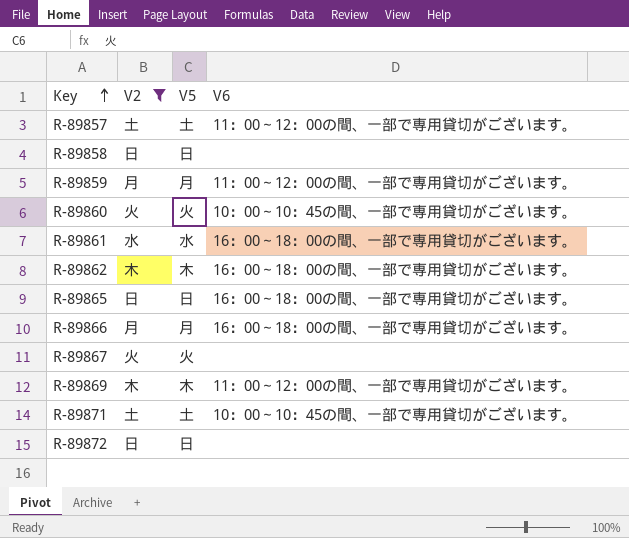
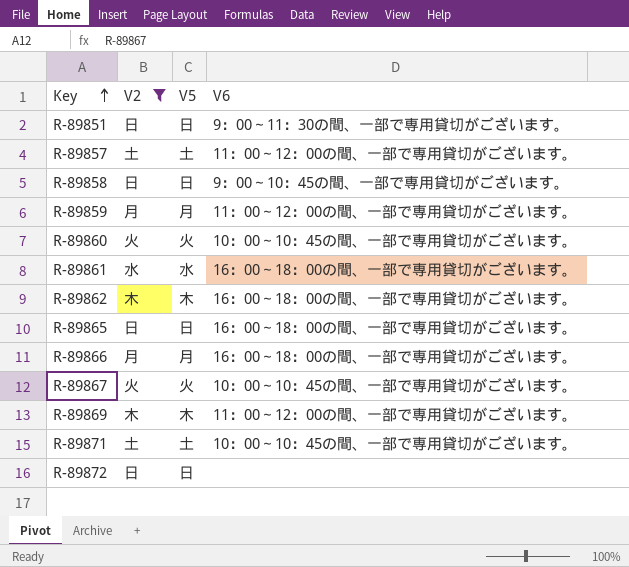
row R-89851: none -> 日 | 日 | 9：00～11：30の間、一部で専用貸切がございます。
R-89858 | V6: none -> 9：00～10：45の間、一部で専用貸切がございます。
R-89867 | V6: none -> 10：00～10：45の間、一部で専用貸切がございます。

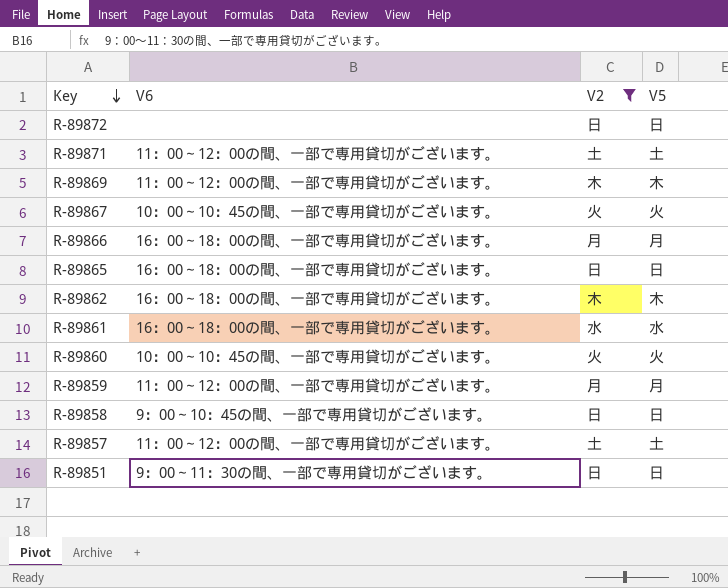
row order: Key ascending -> Key descending
column V6 | position: 4 -> 2
R-89871 | V6: 10：00～10：45の間、一部で専用貸切がございます。 -> 11：00～12：00の間、一部で専用貸切がございます。

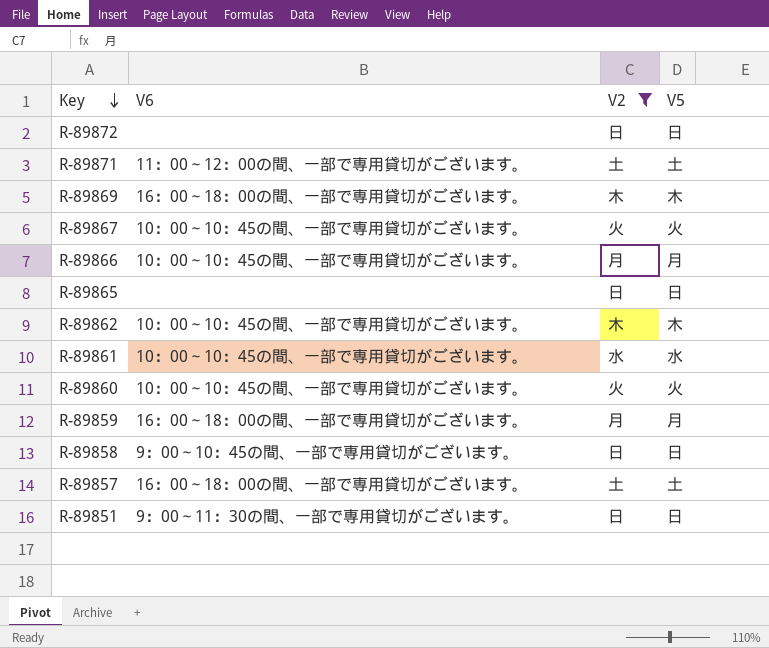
R-89869 | V6: 11：00～12：00の間、一部で専用貸切がございます。 -> 16：00～18：00の間、一部で専用貸切がございます。
R-89866 | V6: 16：00～18：00の間、一部で専用貸切がございます。 -> 10：00～10：45の間、一部で専用貸切がございます。
R-89865 | V6: 16：00～18：00の間、一部で専用貸切がございます。 -> none
R-89862 | V6: 16：00～18：00の間、一部で専用貸切がございます。 -> 10：00～10：45の間、一部で専用貸切がございます。
R-89861 | V6: 16：00～18：00の間、一部で専用貸切がございます。 -> 10：00～10：45の間、一部で専用貸切がございます。
R-89859 | V6: 11：00～12：00の間、一部で専用貸切がございます。 -> 16：00～18：00の間、一部で専用貸切がございます。
R-89857 | V6: 11：00～12：00の間、一部で専用貸切がございます。 -> 16：00～18：00の間、一部で専用貸切がございます。

